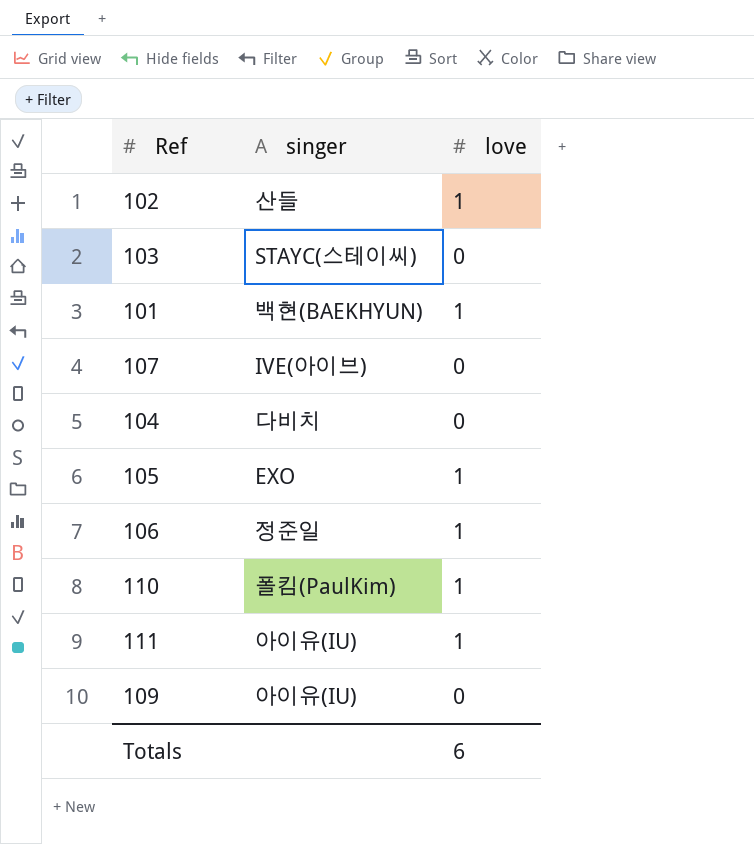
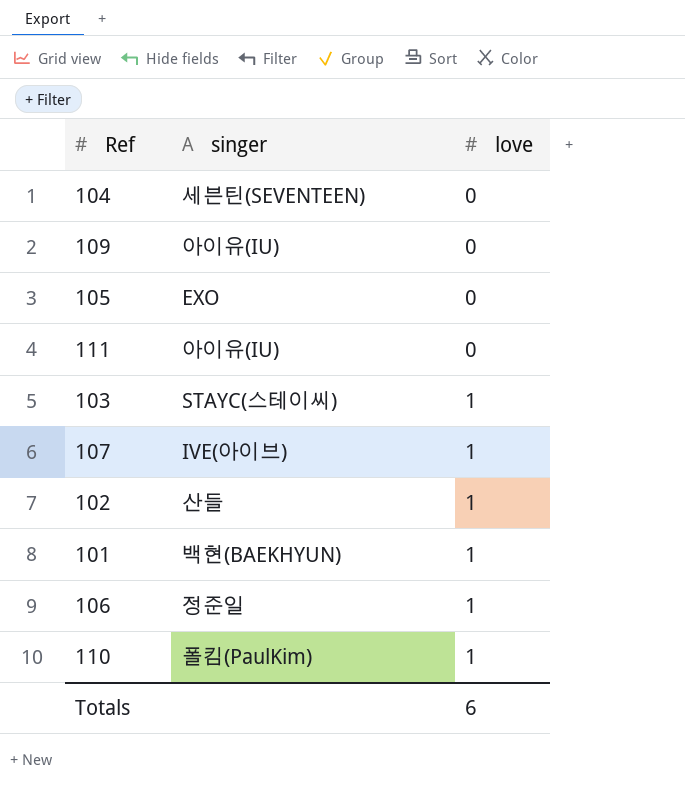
row order: none -> love ascending
104 | singer: 다비치 -> 세븐틴(SEVENTEEN)
105 | love: 1 -> 0
111 | love: 1 -> 0
103 | love: 0 -> 1
107 | love: 0 -> 1

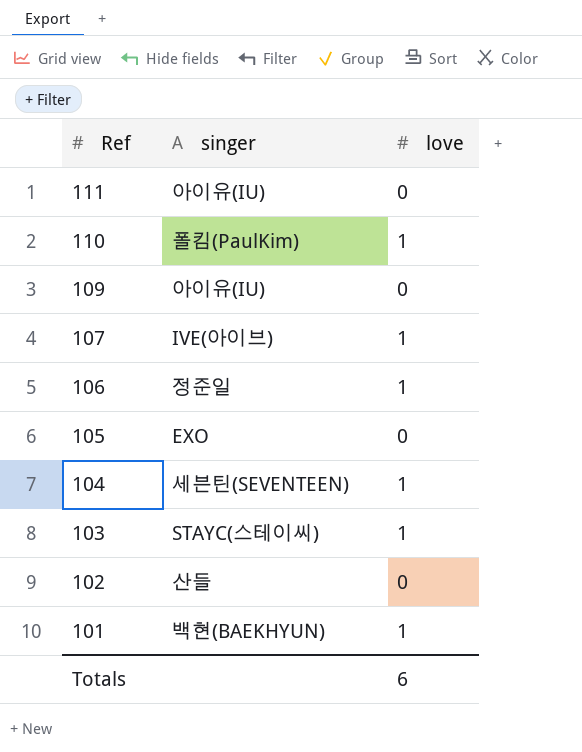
row order: love ascending -> Ref descending
104 | love: 0 -> 1
102 | love: 1 -> 0

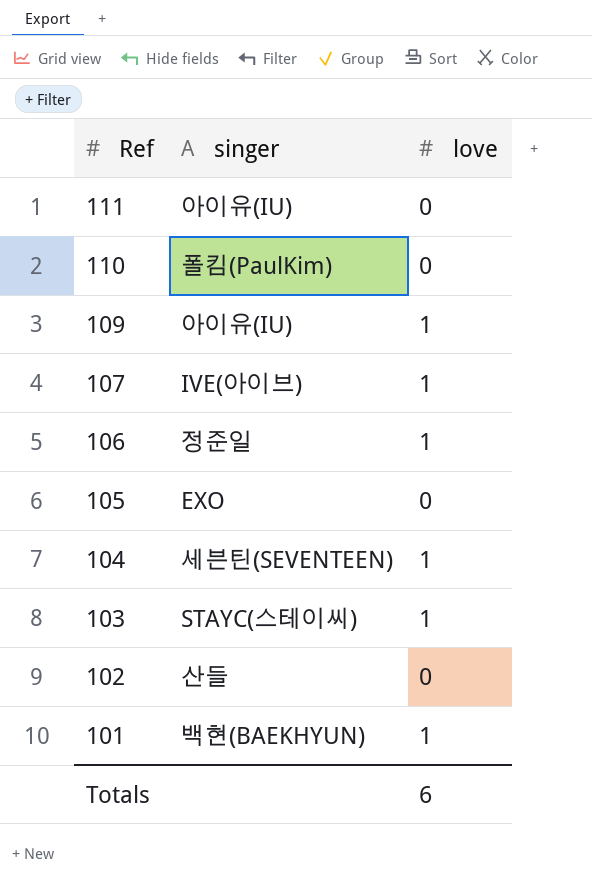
110 | love: 1 -> 0
109 | love: 0 -> 1

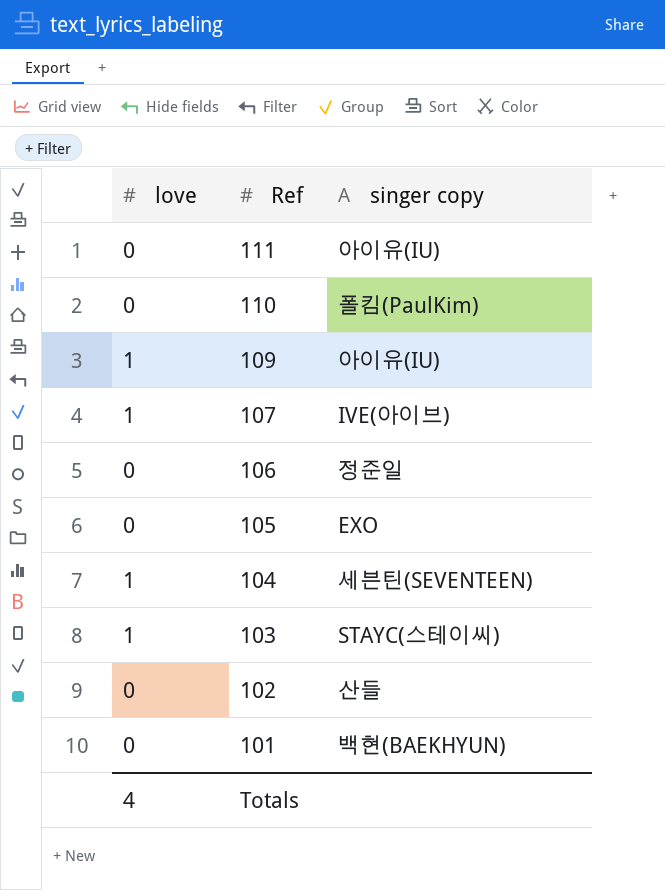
column love | position: 3 -> 1
column name: singer -> singer copy
106 | love: 1 -> 0
101 | love: 1 -> 0
Totals | love: 6 -> 4

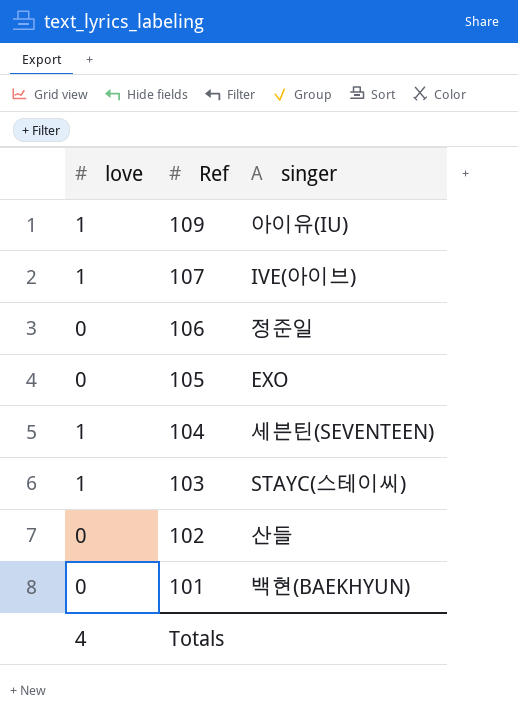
column name: singer copy -> singer
row 111: 0 | 아이유(IU) -> none
row 110: 0 | 폴킴(PaulKim) -> none

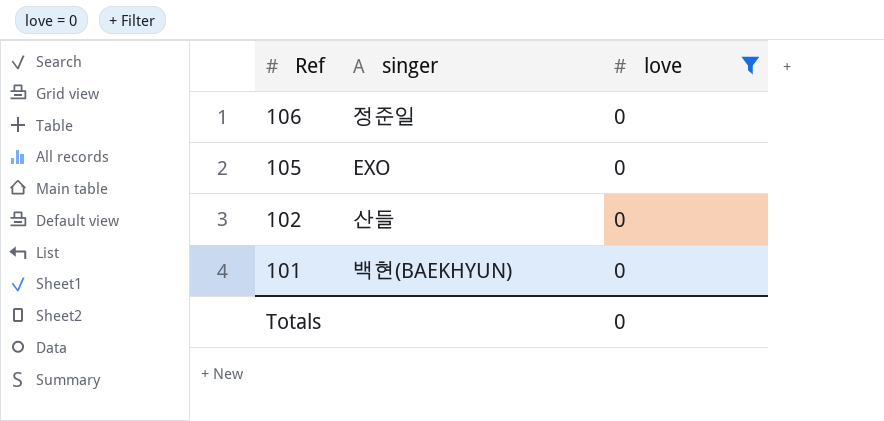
filter: none -> love = 0
column love | position: 1 -> 3
Totals | love: 4 -> 0

